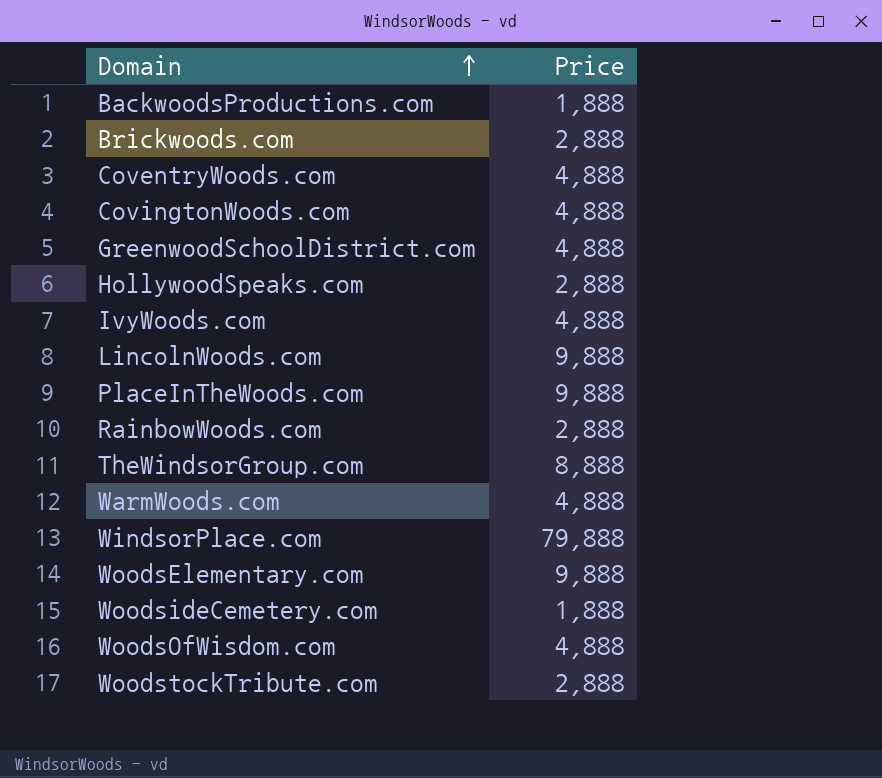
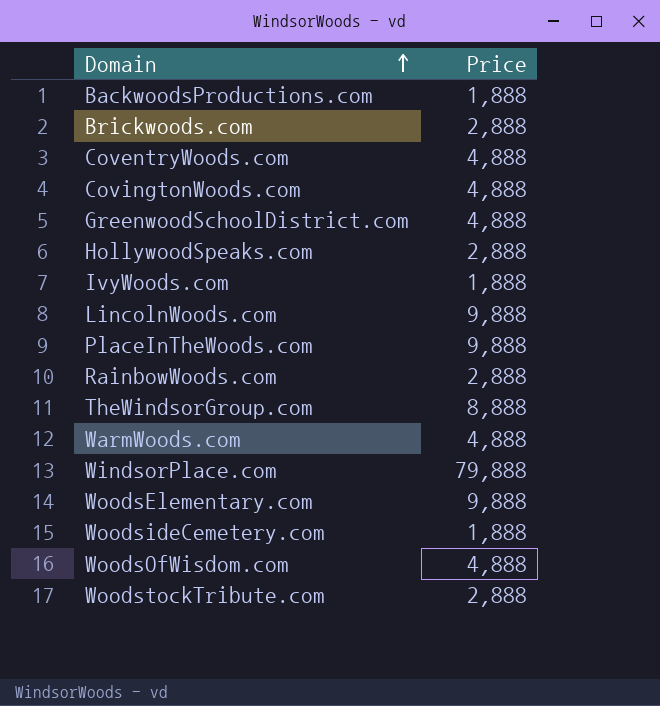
IvyWoods.com | Price: 4,888 -> 1,888

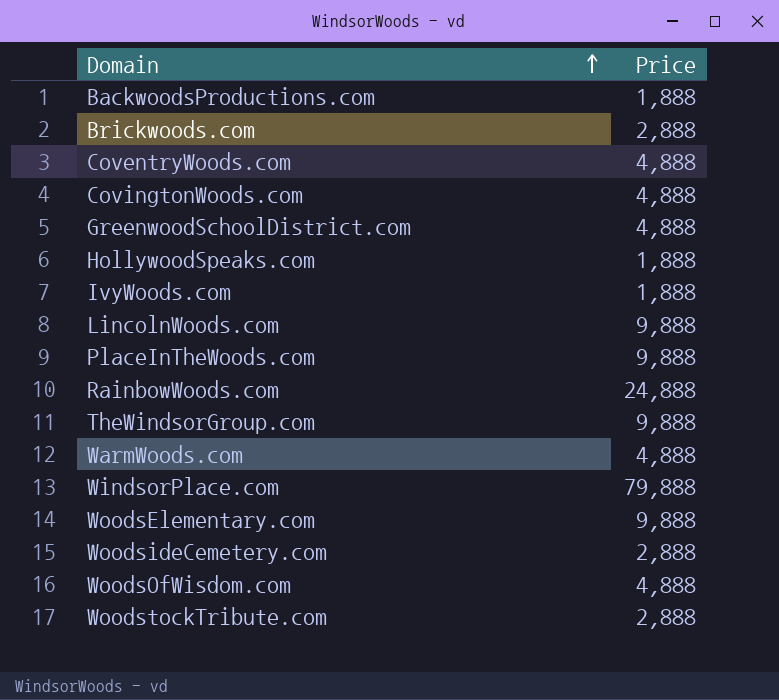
HollywoodSpeaks.com | Price: 2,888 -> 1,888
RainbowWoods.com | Price: 2,888 -> 24,888
TheWindsorGroup.com | Price: 8,888 -> 9,888
WoodsideCemetery.com | Price: 1,888 -> 2,888

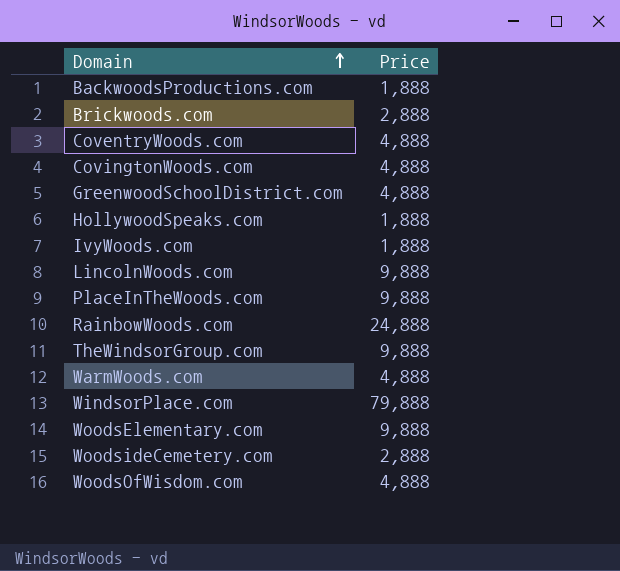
row WoodstockTribute.com: 2,888 -> none

